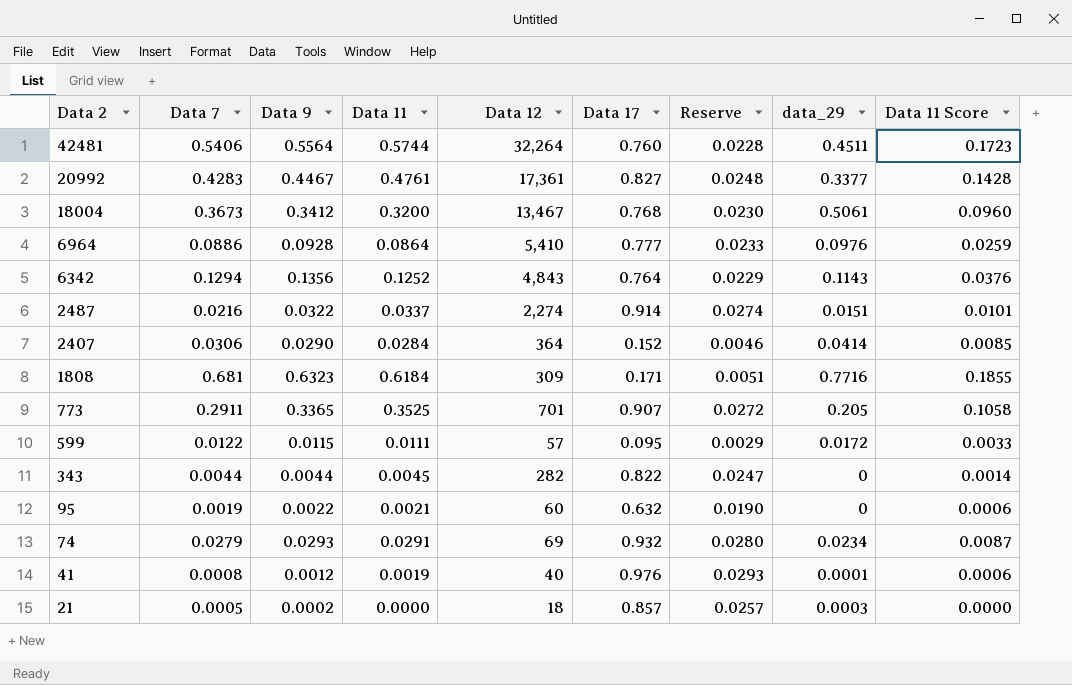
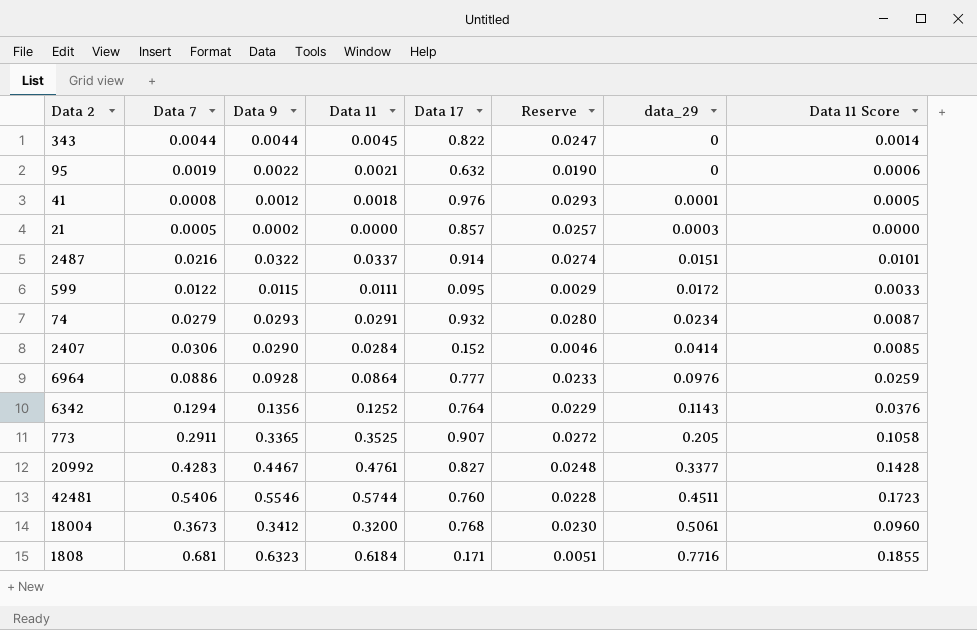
row order: Data 2 descending -> data_29 ascending
column Data 12 | position: 5 -> none
41 | Data 11: 0.0019 -> 0.0018
41 | Data 11 Score: 0.0006 -> 0.0005
42481 | Data 9: 0.5564 -> 0.5546

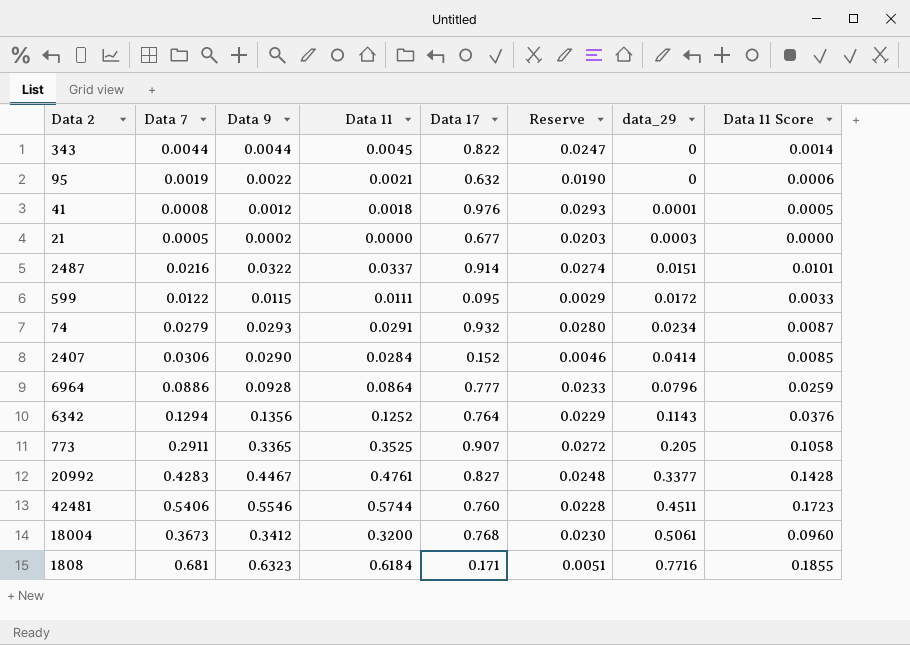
21 | Data 17: 0.857 -> 0.677
21 | Reserve: 0.0257 -> 0.0203
6964 | data_29: 0.0976 -> 0.0796

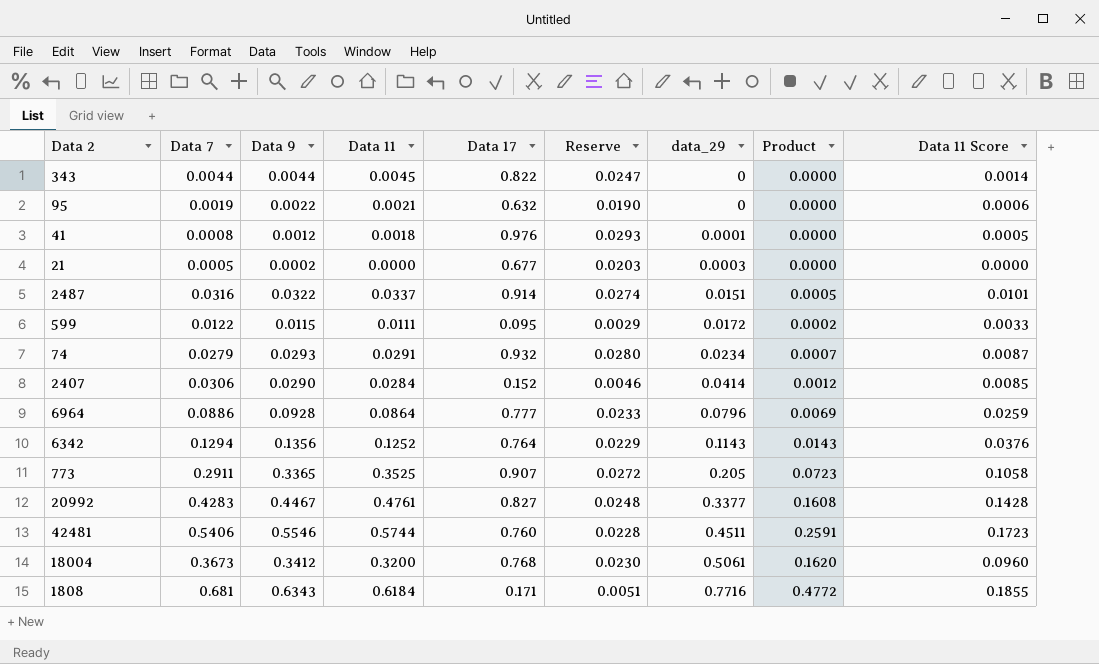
column Product | formula: none -> [Data 11] * [data_29]
2487 | Data 7: 0.0216 -> 0.0316
1808 | Data 9: 0.6323 -> 0.6343

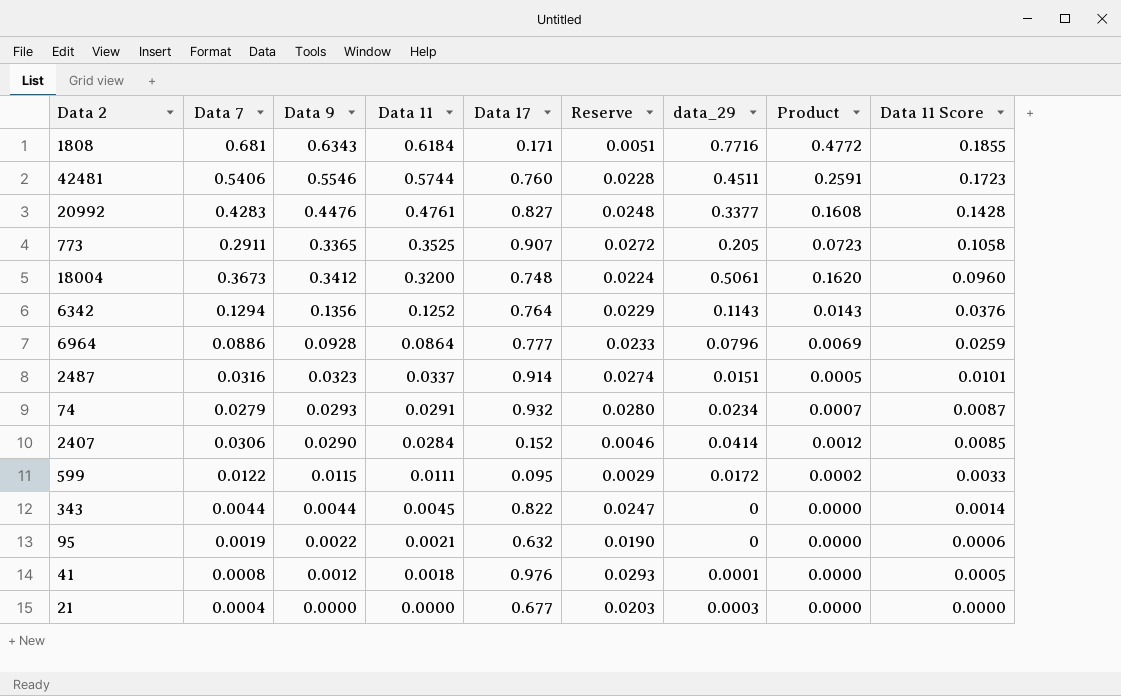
row order: data_29 ascending -> Data 11 descending
20992 | Data 9: 0.4467 -> 0.4476
18004 | Data 17: 0.768 -> 0.748
18004 | Reserve: 0.0230 -> 0.0224
2487 | Data 9: 0.0322 -> 0.0323
21 | Data 7: 0.0005 -> 0.0004
21 | Data 9: 0.0002 -> 0.0000

